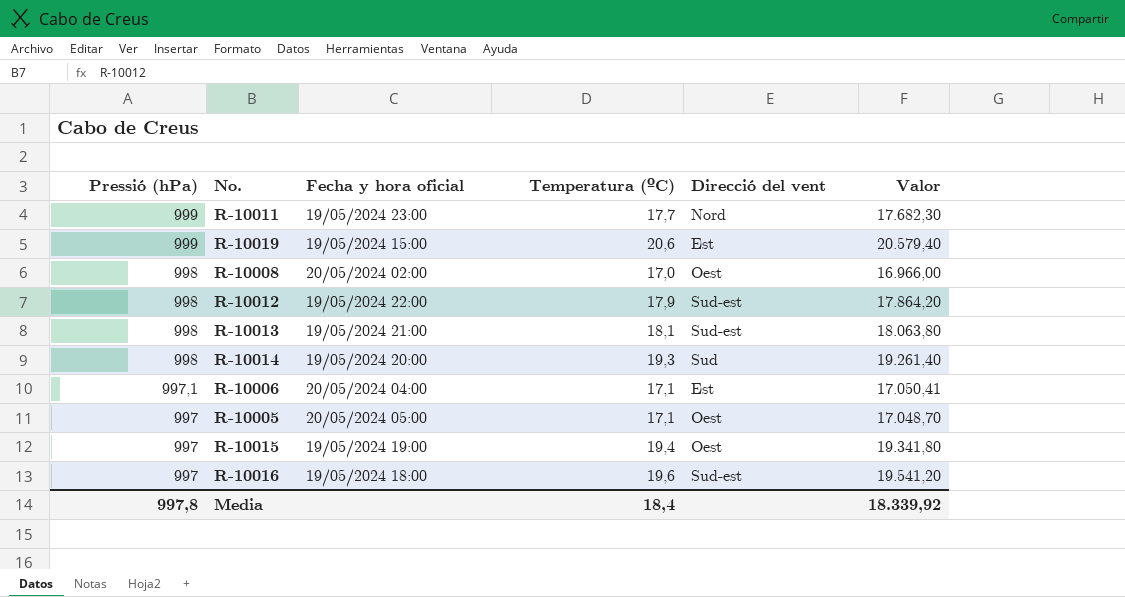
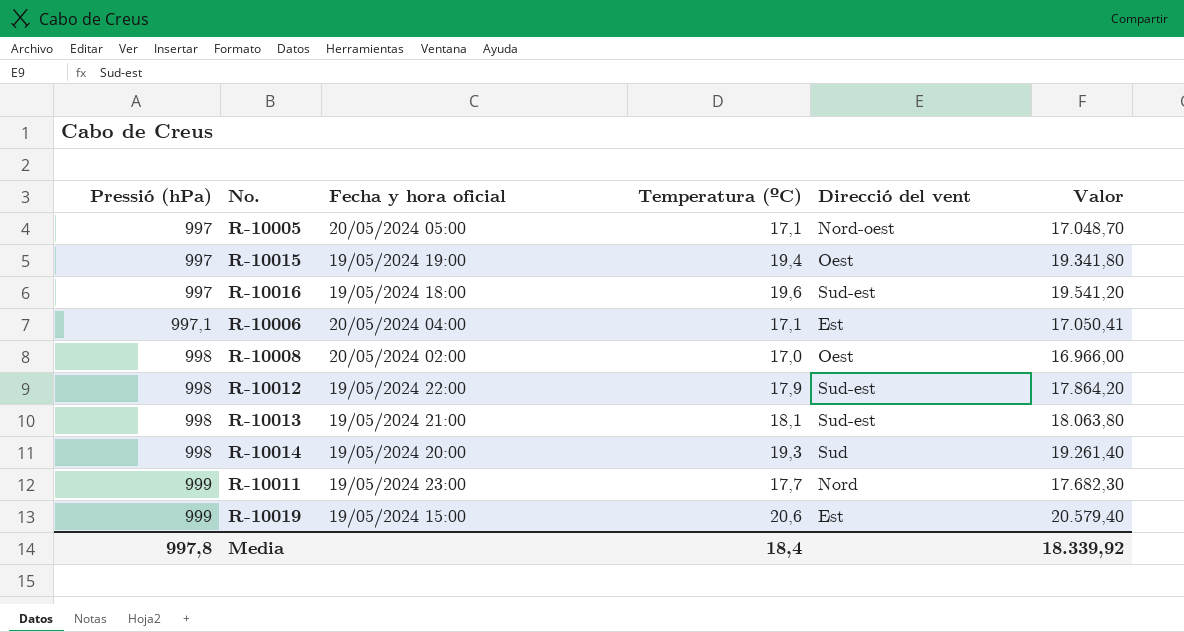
row order: Pressió (hPa) descending -> Pressió (hPa) ascending
R-10005 | Direcció del vent: Oest -> Nord-oest

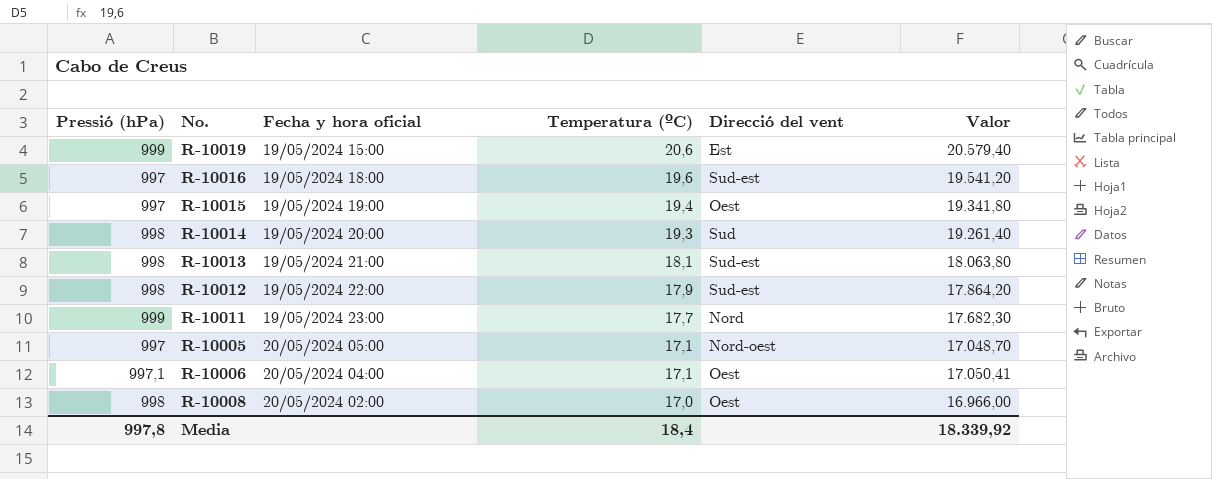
row order: Pressió (hPa) ascending -> Temperatura (ºC) descending
R-10006 | Direcció del vent: Est -> Oest

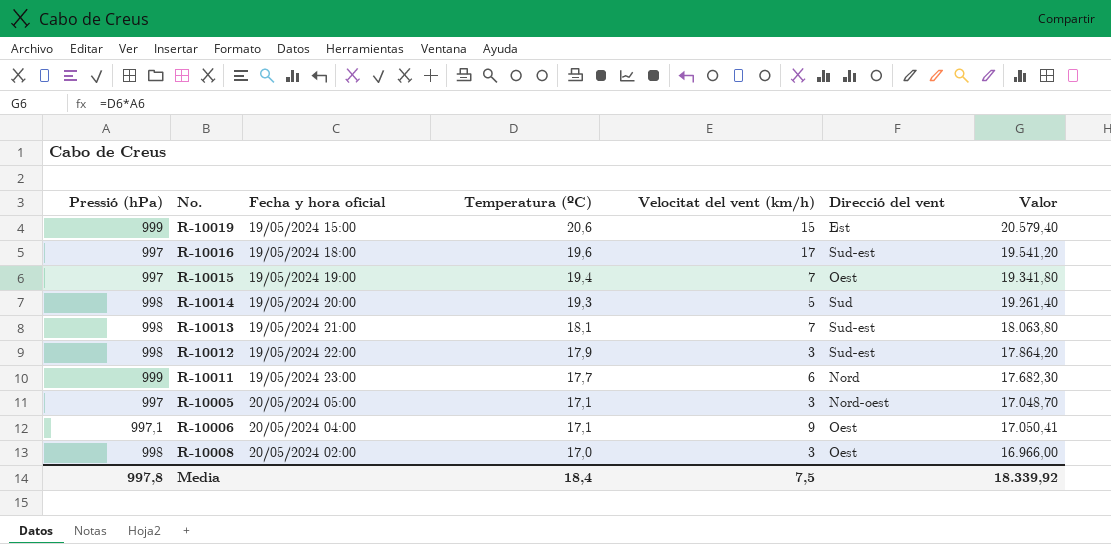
column Velocitat del vent (km/h) | position: none -> 5

